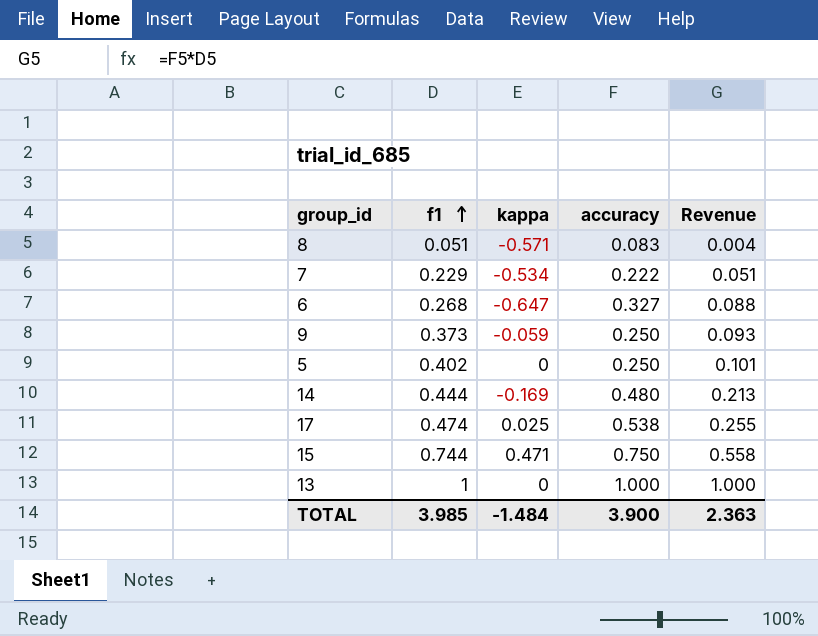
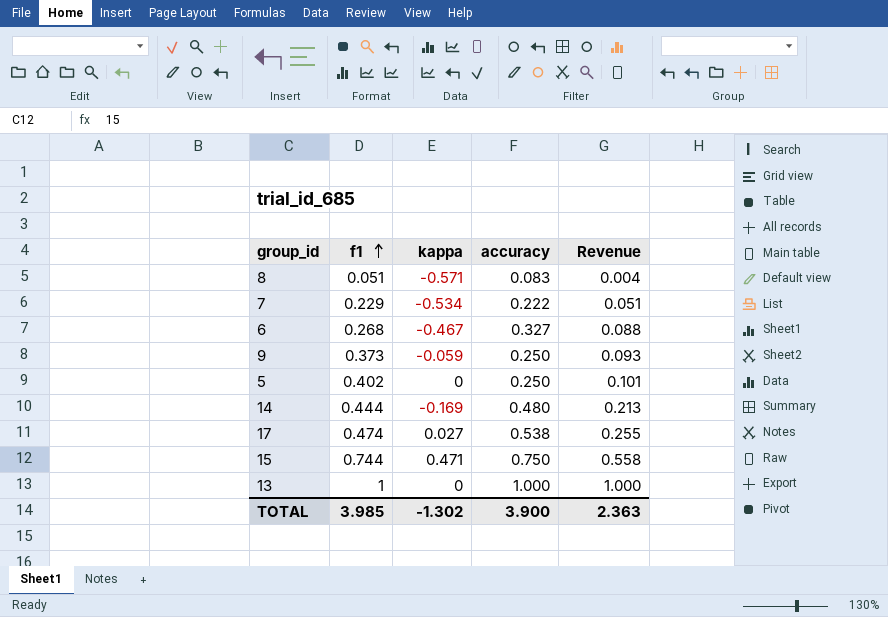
6 | kappa: -0.647 -> -0.467
17 | kappa: 0.025 -> 0.027
TOTAL | kappa: -1.484 -> -1.302

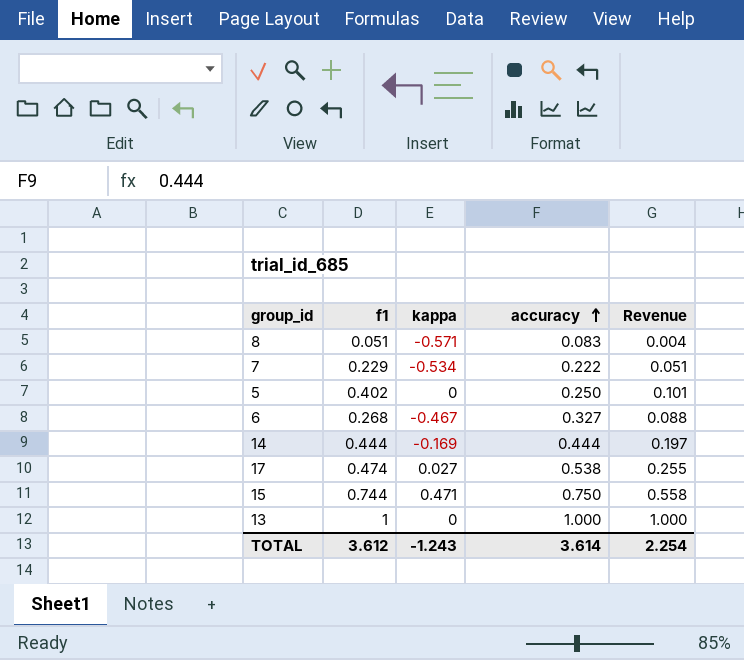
row order: f1 ascending -> accuracy ascending
row 9: 0.373 | -0.059 | 0.250 | 0.093 -> none
14 | accuracy: 0.480 -> 0.444
14 | Revenue: 0.213 -> 0.197
TOTAL | f1: 3.985 -> 3.612
TOTAL | kappa: -1.302 -> -1.243
TOTAL | accuracy: 3.900 -> 3.614
TOTAL | Revenue: 2.363 -> 2.254

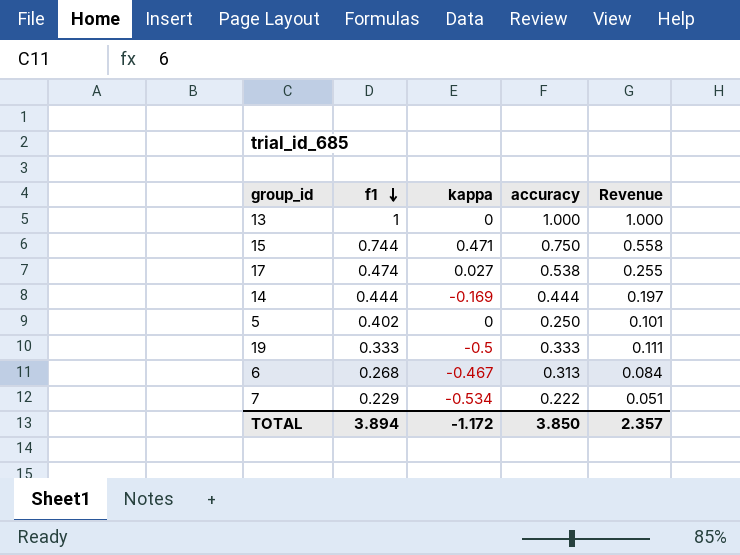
row order: accuracy ascending -> f1 descending
row 8: 0.051 | -0.571 | 0.083 | 0.004 -> none
row 19: none -> 0.333 | -0.5 | 0.333 | 0.111
6 | accuracy: 0.327 -> 0.313
6 | Revenue: 0.088 -> 0.084
TOTAL | f1: 3.612 -> 3.894
TOTAL | kappa: -1.243 -> -1.172
TOTAL | accuracy: 3.614 -> 3.850
TOTAL | Revenue: 2.254 -> 2.357

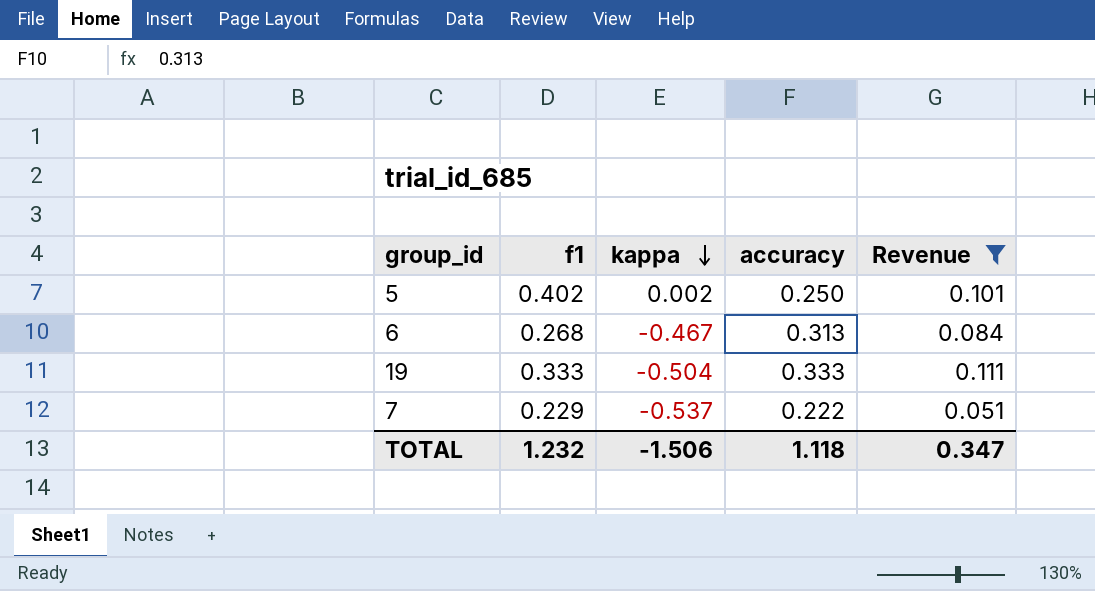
filter: none -> Revenue <= 0.111
row order: f1 descending -> kappa descending
5 | kappa: 0 -> 0.002
19 | kappa: -0.5 -> -0.504
7 | kappa: -0.534 -> -0.537
TOTAL | f1: 3.894 -> 1.232
TOTAL | kappa: -1.172 -> -1.506
TOTAL | accuracy: 3.850 -> 1.118
TOTAL | Revenue: 2.357 -> 0.347

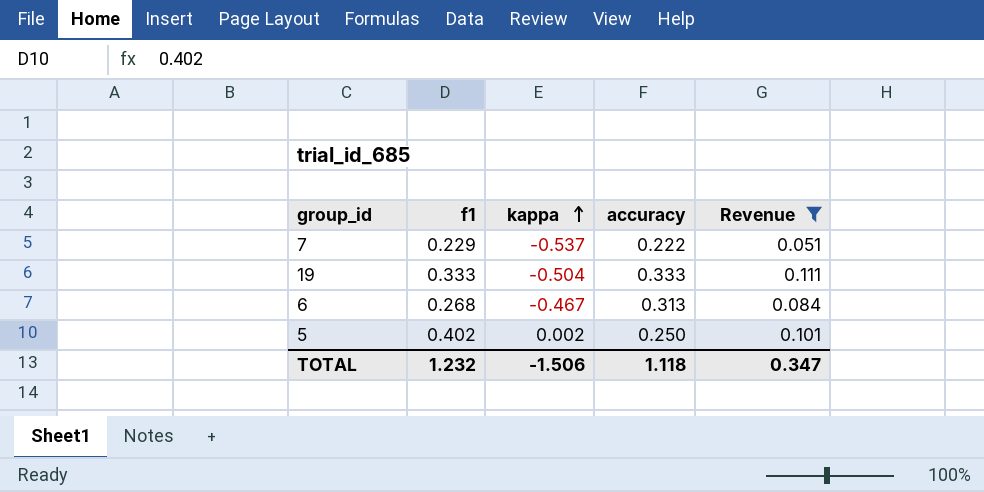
row order: kappa descending -> kappa ascending

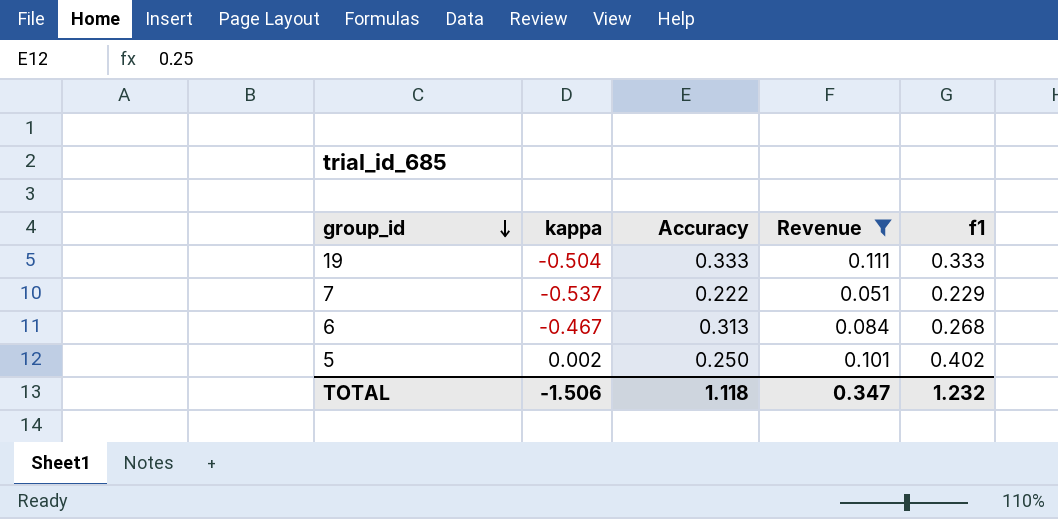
row order: kappa ascending -> group_id descending
column name: accuracy -> Accuracy
column f1 | position: 2 -> 5

